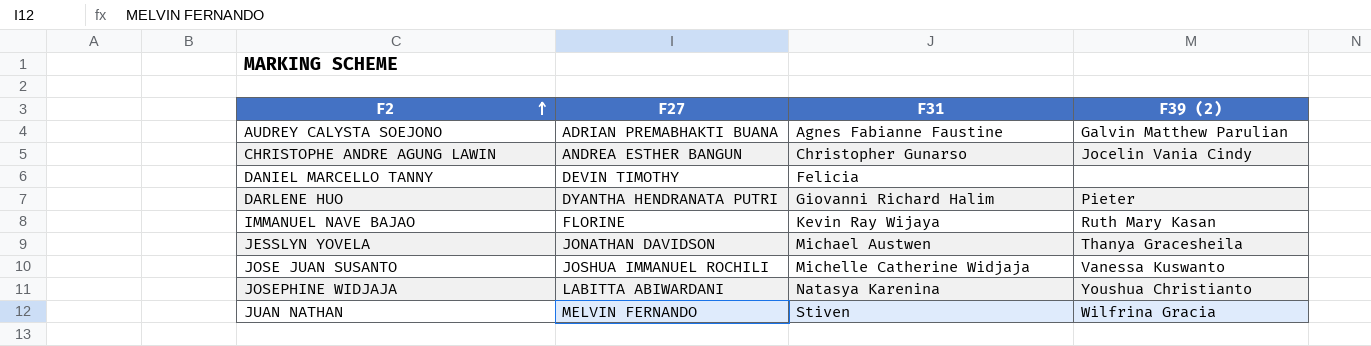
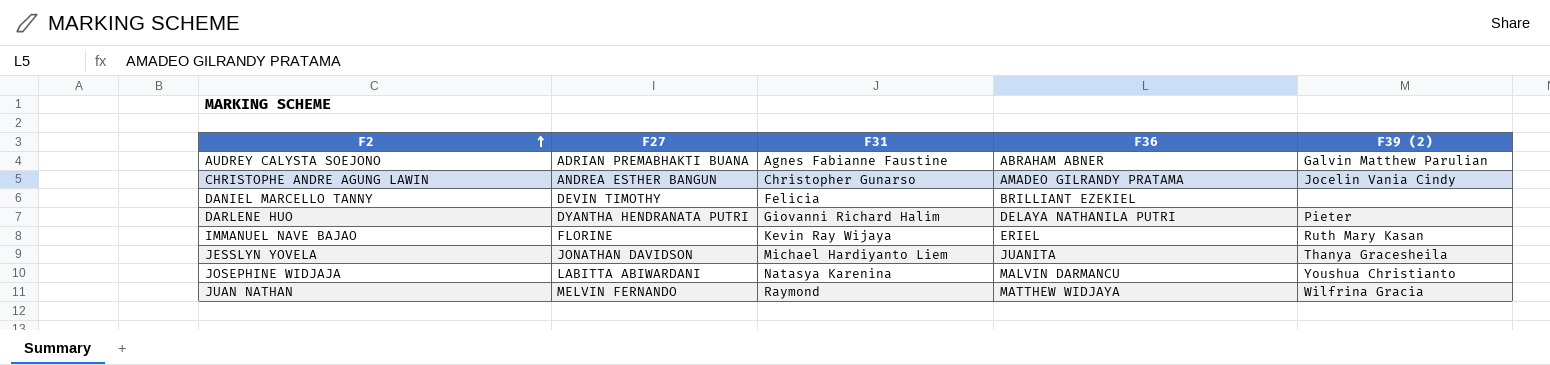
column F36 | position: none -> 4
row JOSE JUAN SUSANTO: JOSHUA IMMANUEL ROCHILI | Michelle Catherine Widjaja | Vanessa Kuswanto -> none
JESSLYN YOVELA | F31: Michael Austwen -> Michael Hardiyanto Liem
JUAN NATHAN | F31: Stiven -> Raymond

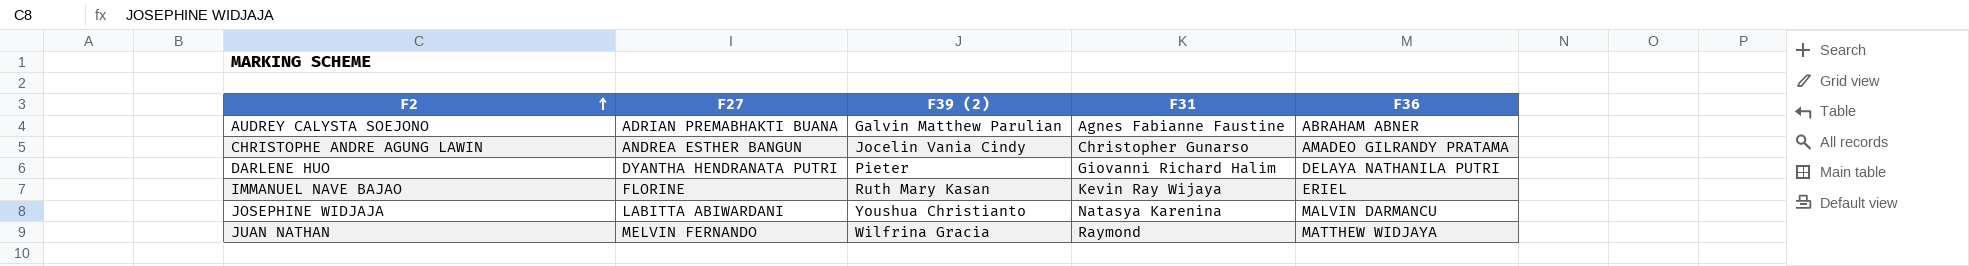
column F39 (2) | position: 5 -> 3
row DANIEL MARCELLO TANNY: DEVIN TIMOTHY | Felicia | BRILLIANT EZEKIEL | none -> none
row JESSLYN YOVELA: JONATHAN DAVIDSON | Michael Hardiyanto Liem | JUANITA | Thanya Gracesheila -> none

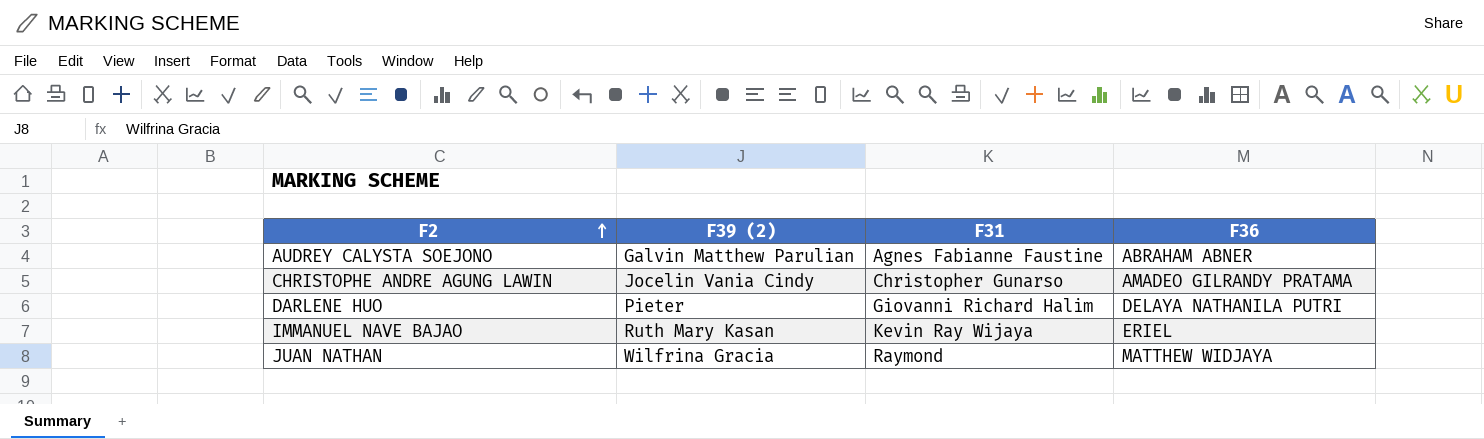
column F27 | position: 2 -> none
row JOSEPHINE WIDJAJA: LABITTA ABIWARDANI | Youshua Christianto | Natasya Karenina | MALVIN DARMANCU -> none

